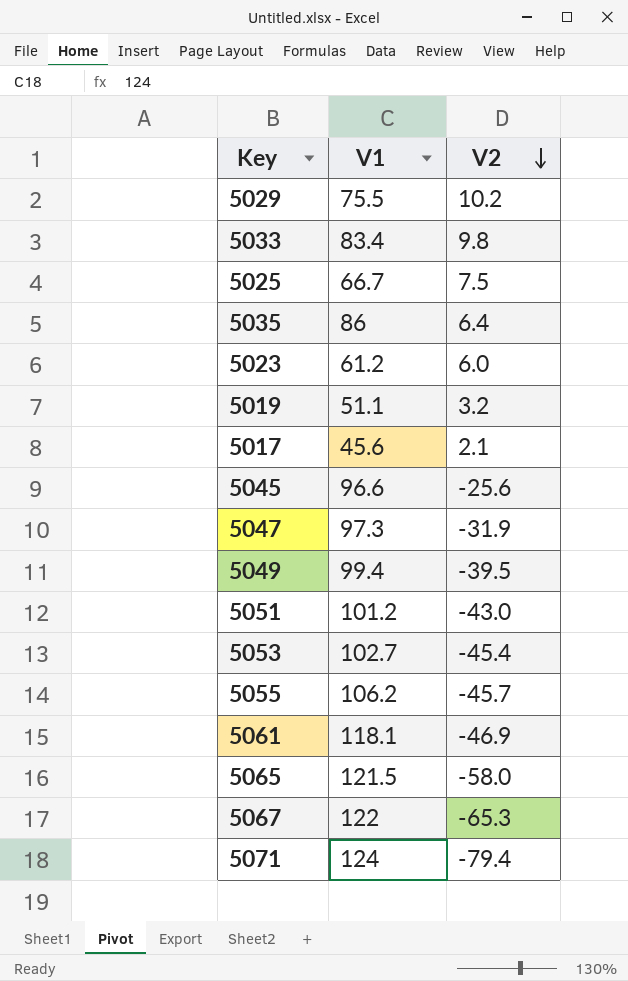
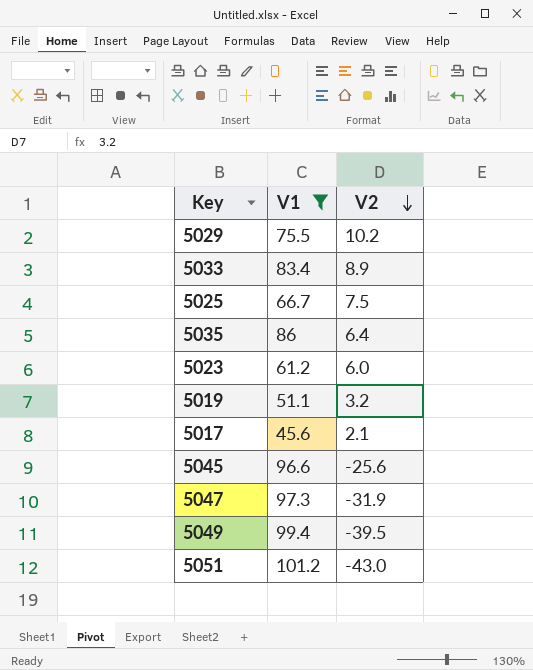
filter: none -> V1 <= 101.2
5033 | V2: 9.8 -> 8.9

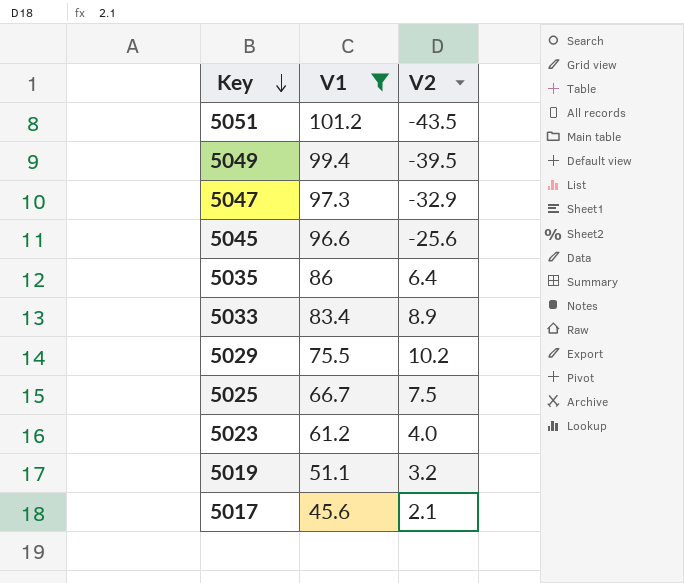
row order: V2 descending -> Key descending
5051 | V2: -43.0 -> -43.5
5047 | V2: -31.9 -> -32.9
5023 | V2: 6.0 -> 4.0

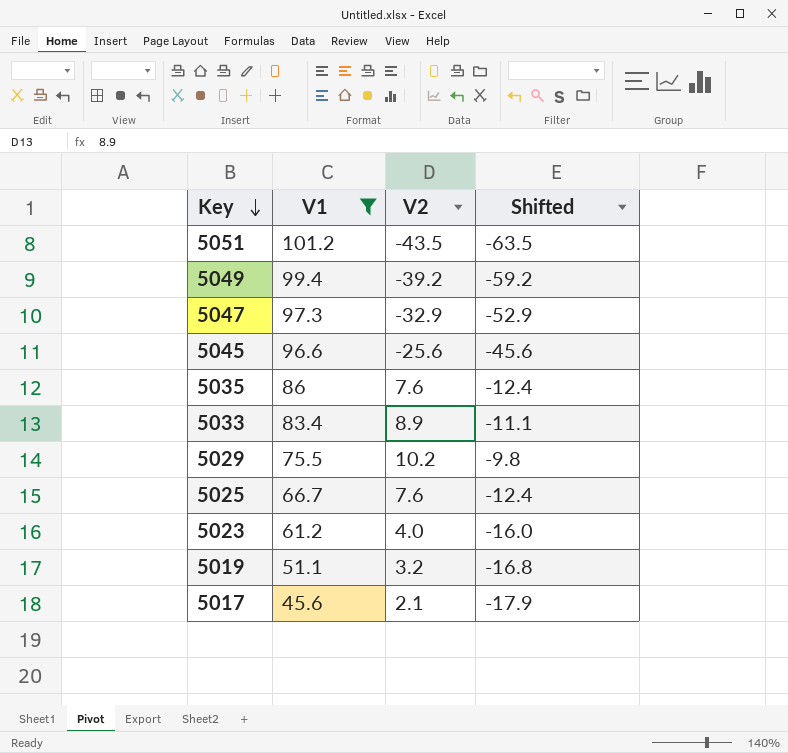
column Shifted | formula: none -> [V2] - 20
5049 | V2: -39.5 -> -39.2
5035 | V2: 6.4 -> 7.6
5025 | V2: 7.5 -> 7.6

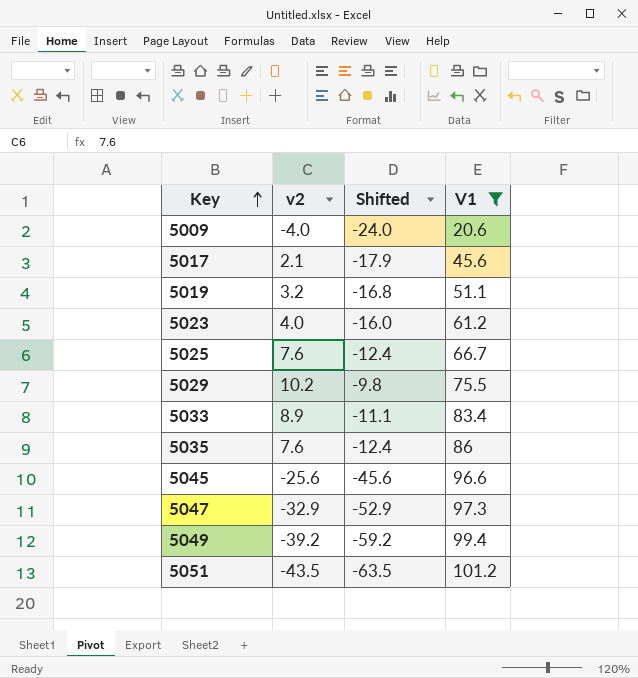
row order: Key descending -> Key ascending
column name: V2 -> v2
column V1 | position: 2 -> 4
row 5009: none -> -4.0 | -24.0 | 20.6

